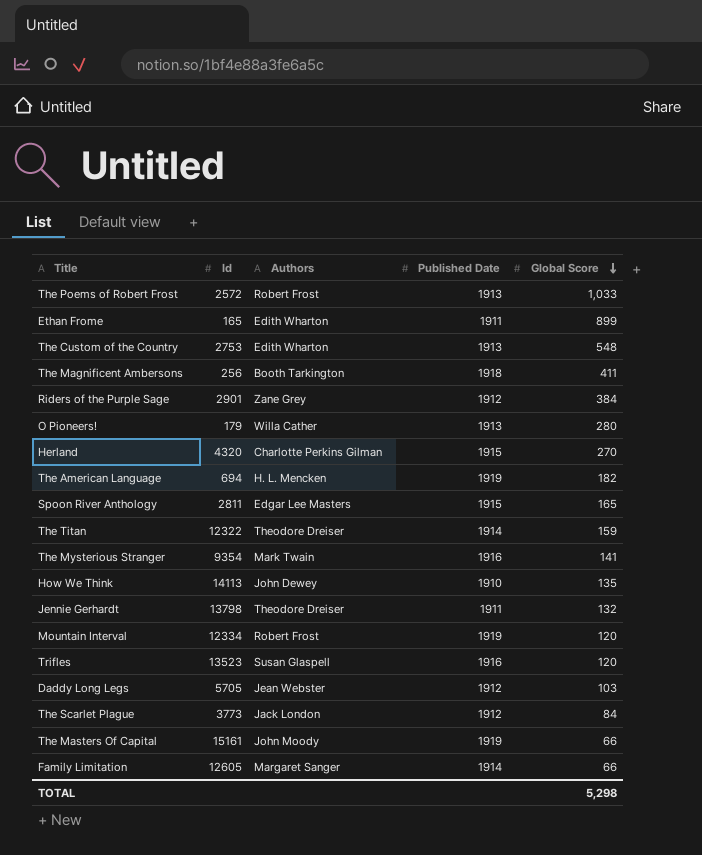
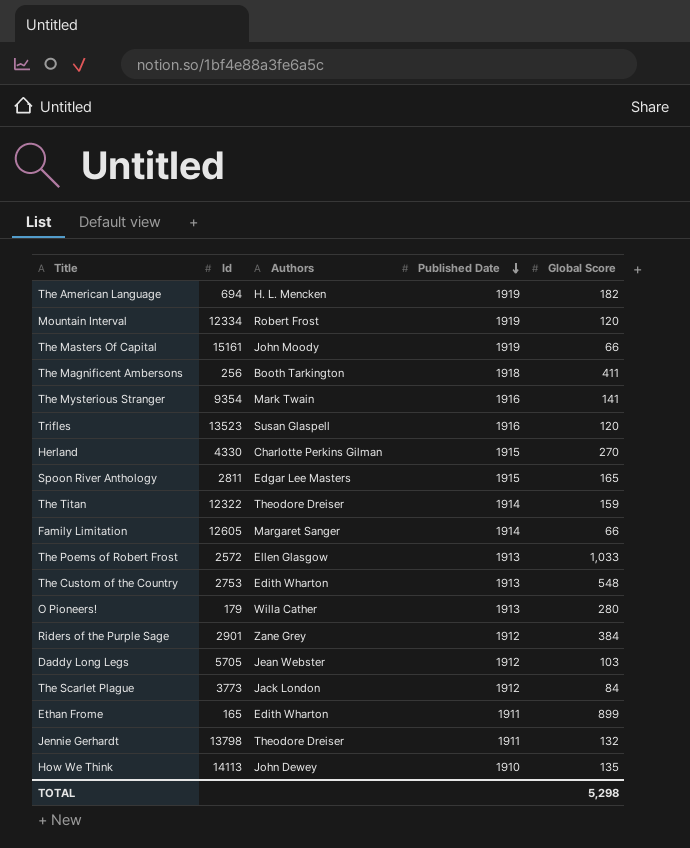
row order: Global Score descending -> Published Date descending
Herland | Id: 4320 -> 4330
The Poems of Robert Frost | Authors: Robert Frost -> Ellen Glasgow

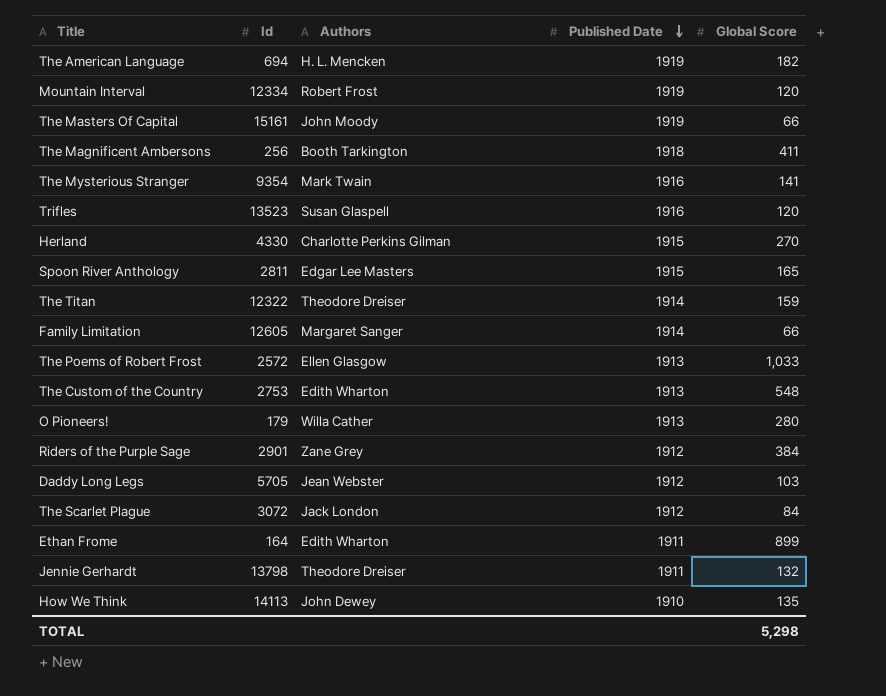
The Scarlet Plague | Id: 3773 -> 3072
Ethan Frome | Id: 165 -> 164

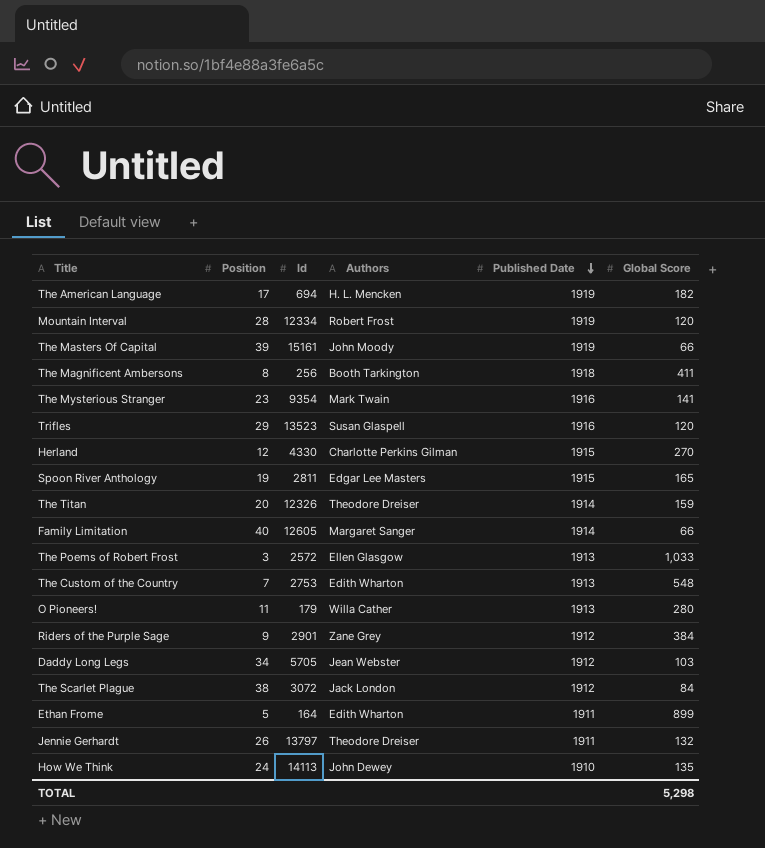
column Position | position: none -> 2
The Titan | Id: 12322 -> 12326
Jennie Gerhardt | Id: 13798 -> 13797

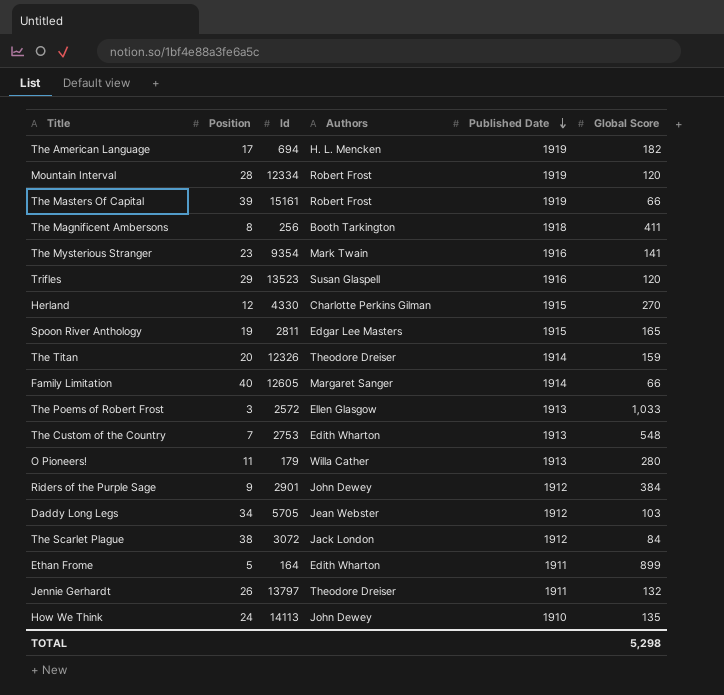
The Masters Of Capital | Authors: John Moody -> Robert Frost
Riders of the Purple Sage | Authors: Zane Grey -> John Dewey

